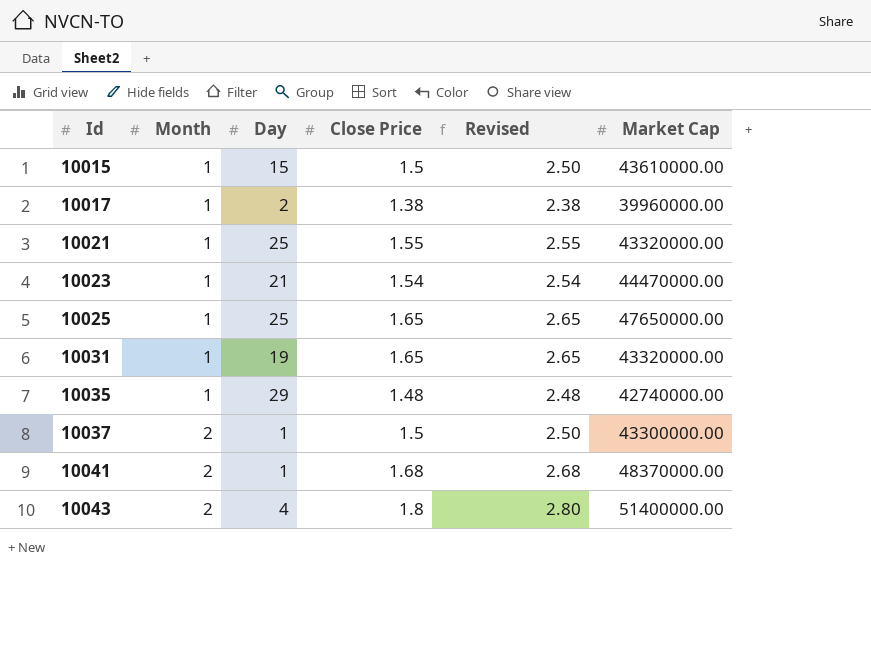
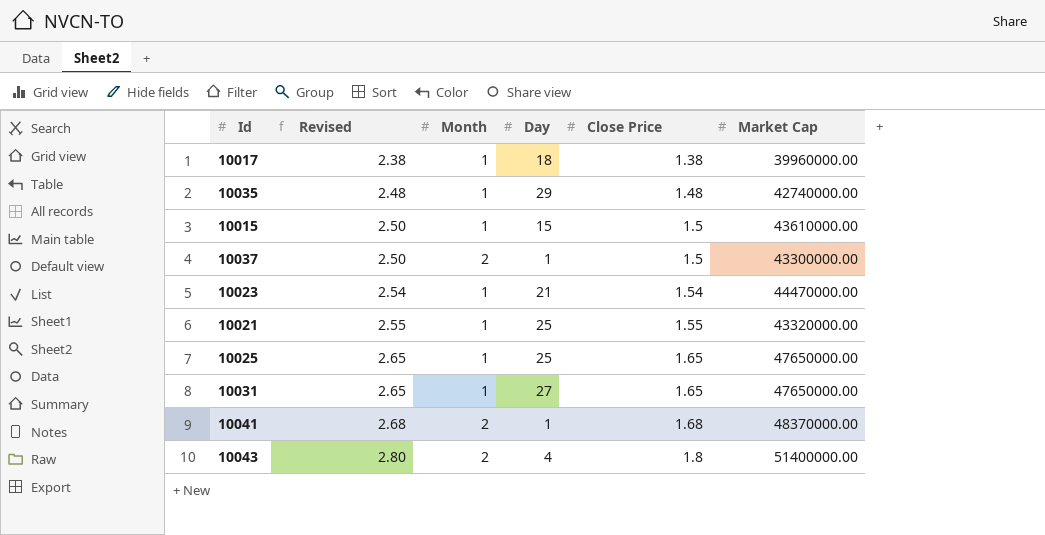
row order: Id ascending -> Revised ascending
column Revised | position: 5 -> 2
10017 | Day: 2 -> 18
10031 | Day: 19 -> 27
10031 | Market Cap: 43320000.00 -> 47650000.00

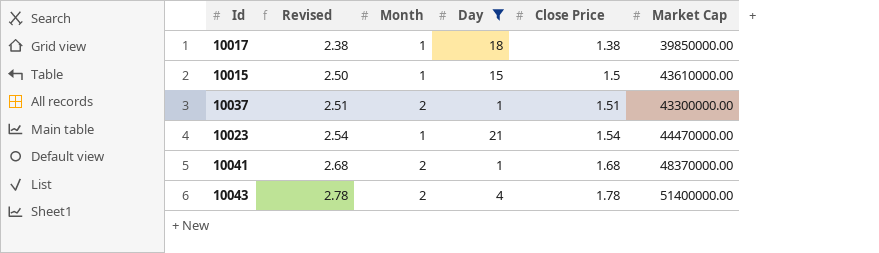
filter: none -> Day <= 21
10017 | Market Cap: 39960000.00 -> 39850000.00
10037 | Revised: 2.50 -> 2.51
10037 | Close Price: 1.5 -> 1.51
10043 | Revised: 2.80 -> 2.78
10043 | Close Price: 1.8 -> 1.78

